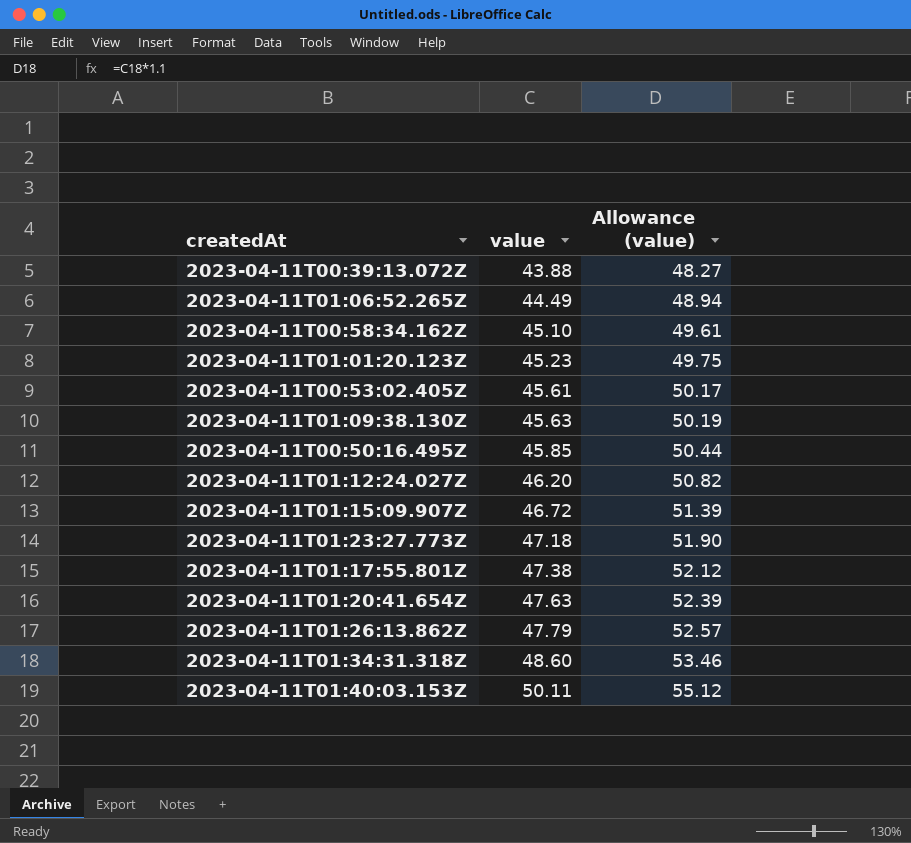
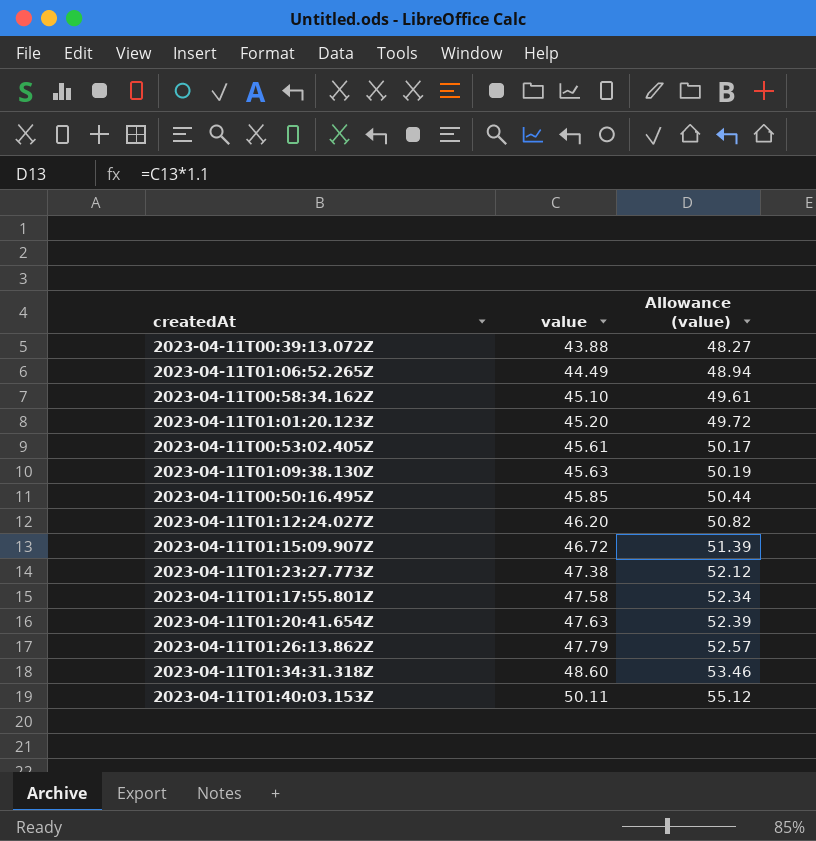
2023-04-11T01:01:20.123Z | value: 45.23 -> 45.20
2023-04-11T01:01:20.123Z | Allowance (value): 49.75 -> 49.72
2023-04-11T01:23:27.773Z | value: 47.18 -> 47.38
2023-04-11T01:23:27.773Z | Allowance (value): 51.90 -> 52.12
2023-04-11T01:17:55.801Z | value: 47.38 -> 47.58
2023-04-11T01:17:55.801Z | Allowance (value): 52.12 -> 52.34

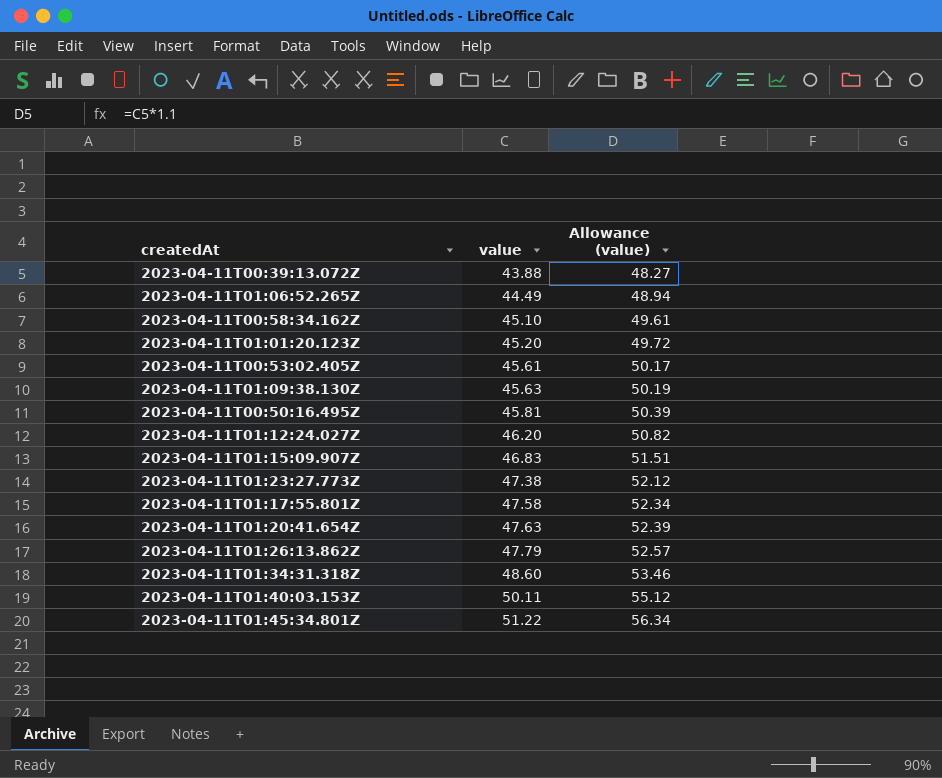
2023-04-11T00:50:16.495Z | value: 45.85 -> 45.81
2023-04-11T00:50:16.495Z | Allowance (value): 50.44 -> 50.39
2023-04-11T01:15:09.907Z | value: 46.72 -> 46.83
2023-04-11T01:15:09.907Z | Allowance (value): 51.39 -> 51.51
row 2023-04-11T01:45:34.801Z: none -> 51.22 | 56.34

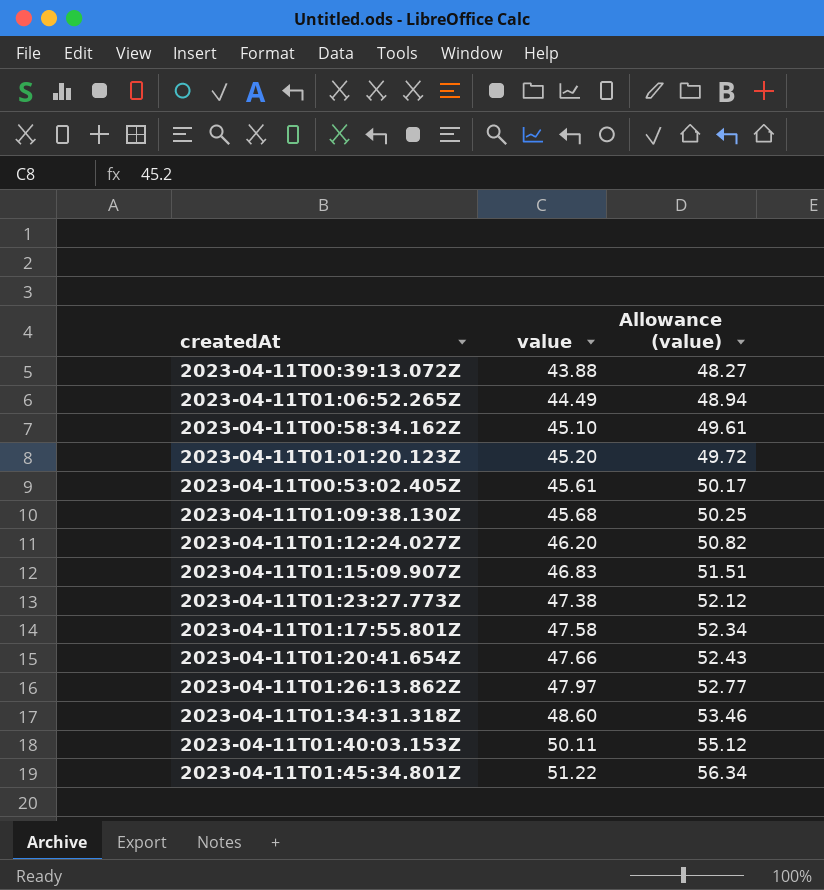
row 2023-04-11T00:50:16.495Z: 45.81 | 50.39 -> none
2023-04-11T01:09:38.130Z | value: 45.63 -> 45.68
2023-04-11T01:09:38.130Z | Allowance (value): 50.19 -> 50.25
2023-04-11T01:20:41.654Z | value: 47.63 -> 47.66
2023-04-11T01:20:41.654Z | Allowance (value): 52.39 -> 52.43
2023-04-11T01:26:13.862Z | value: 47.79 -> 47.97
2023-04-11T01:26:13.862Z | Allowance (value): 52.57 -> 52.77

